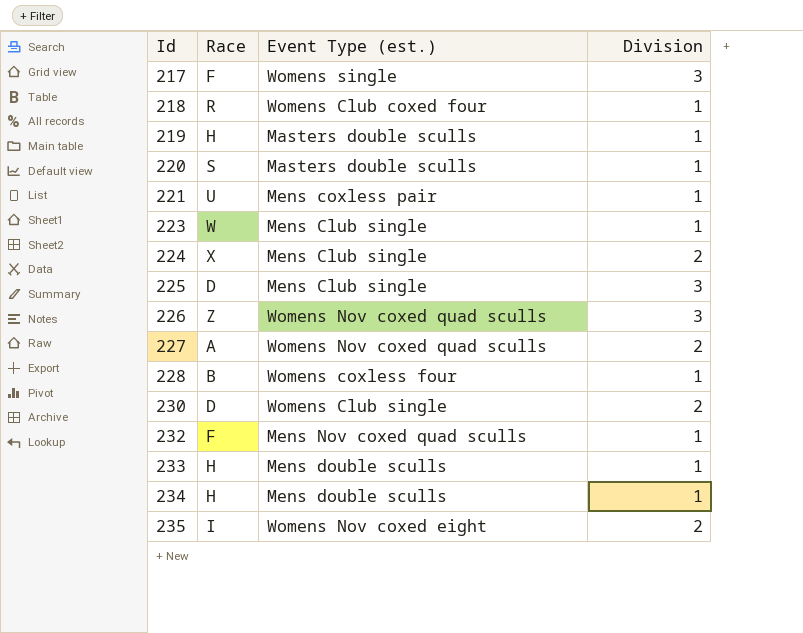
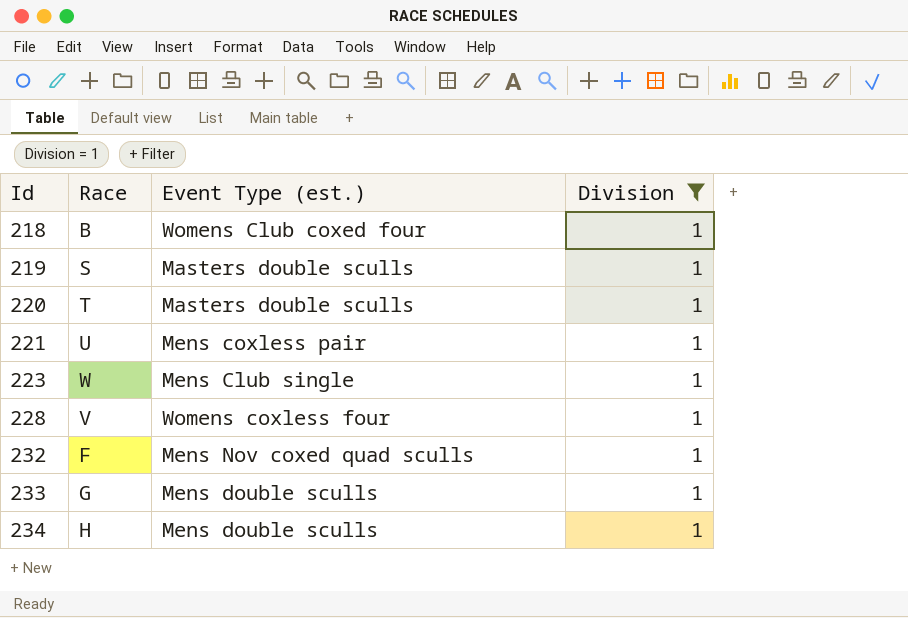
filter: none -> Division = 1
218 | Race: R -> B
219 | Race: H -> S
220 | Race: S -> T
228 | Race: B -> V
233 | Race: H -> G

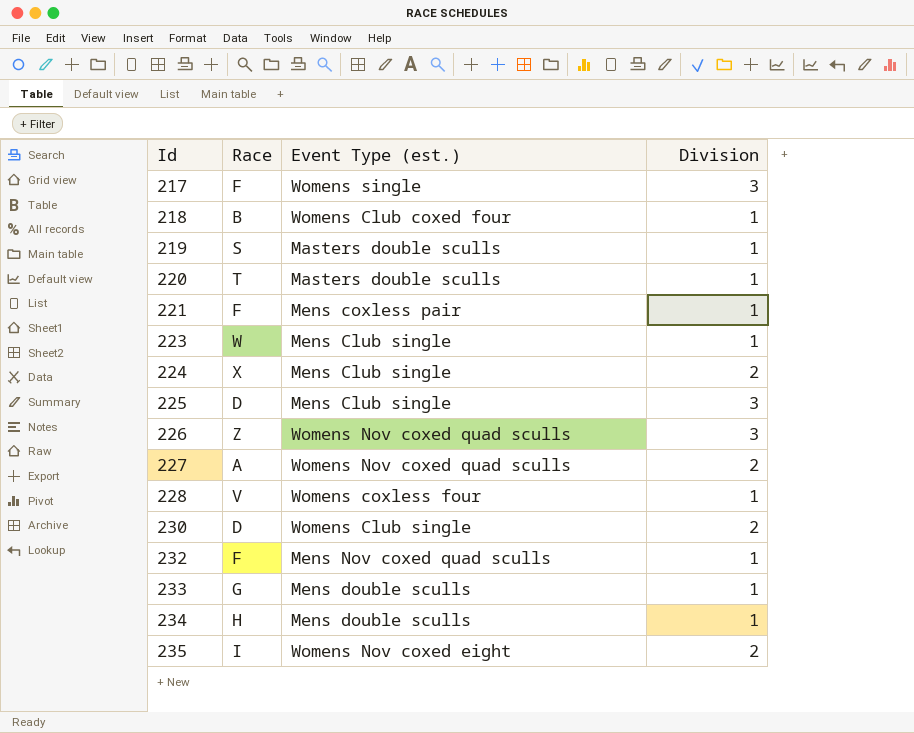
filter: Division = 1 -> none
221 | Race: U -> F

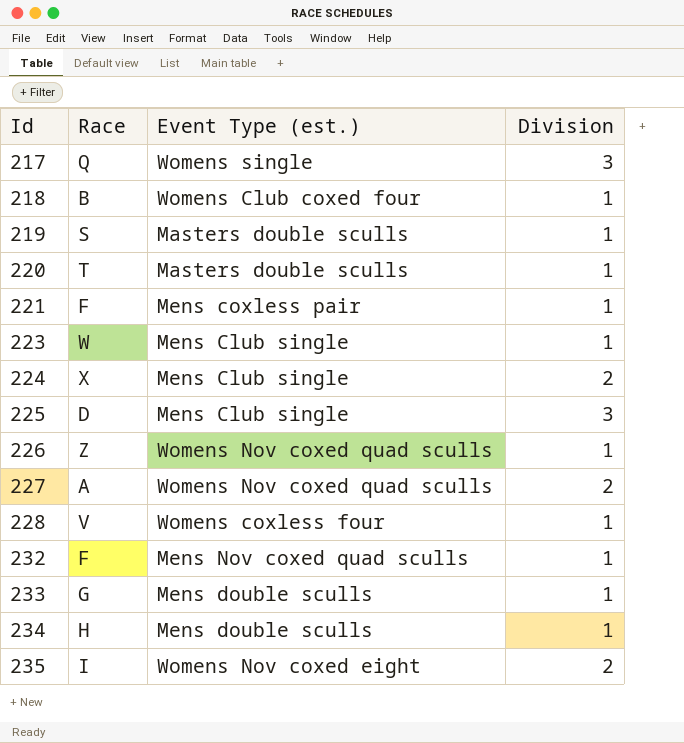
row 230: D | Womens Club single | 2 -> none
217 | Race: F -> Q
226 | Division: 3 -> 1

